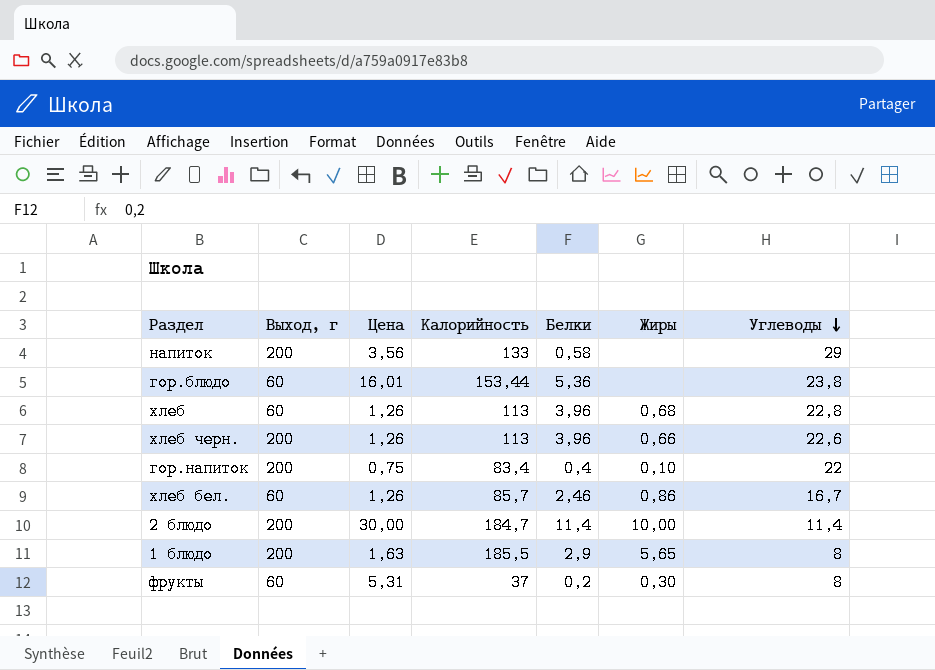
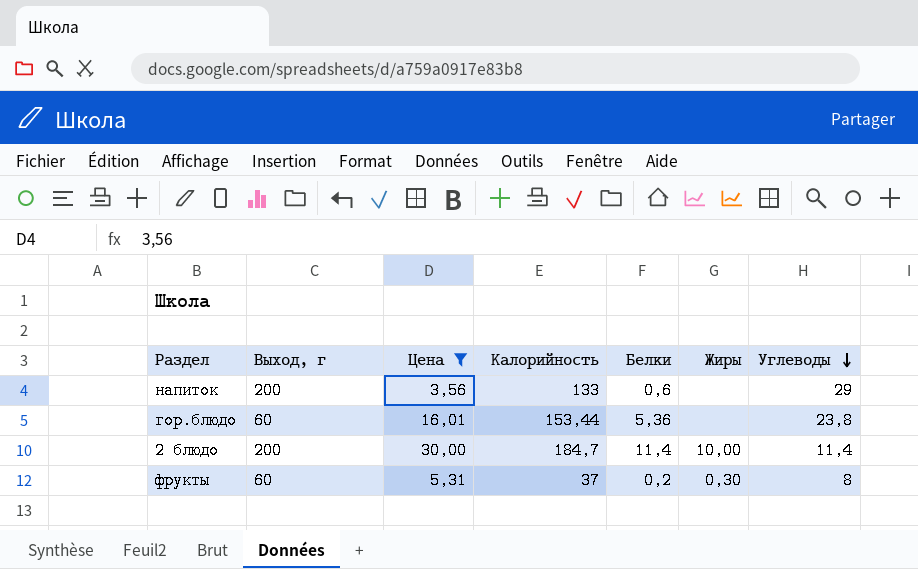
filter: none -> Цена >= 3,56
напиток | Белки: 0,58 -> 0,6

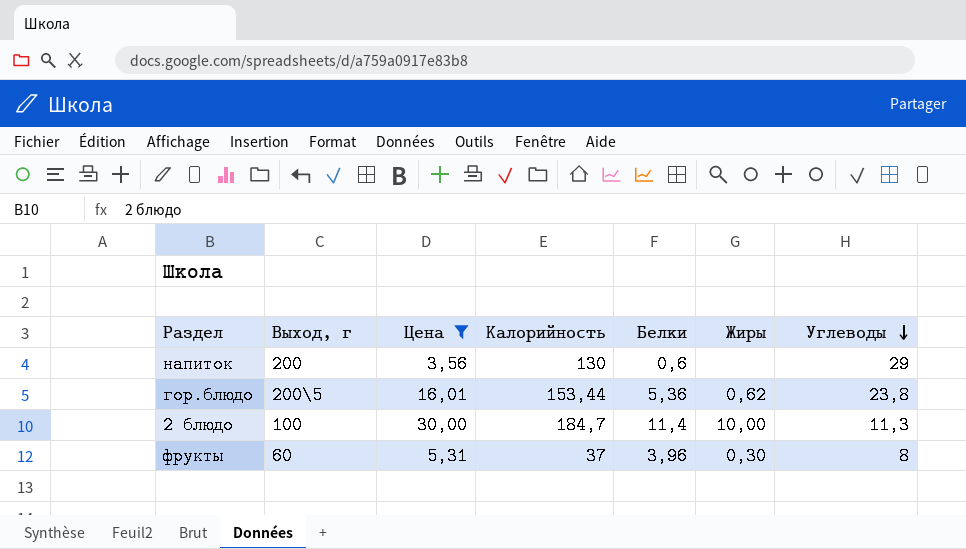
напиток | Калорийность: 133 -> 130
гор.блюдо | Выход, г: 60 -> 200\5
гор.блюдо | Жиры: none -> 0,62
2 блюдо | Выход, г: 200 -> 100
2 блюдо | Углеводы: 11,4 -> 11,3
фрукты | Белки: 0,2 -> 3,96

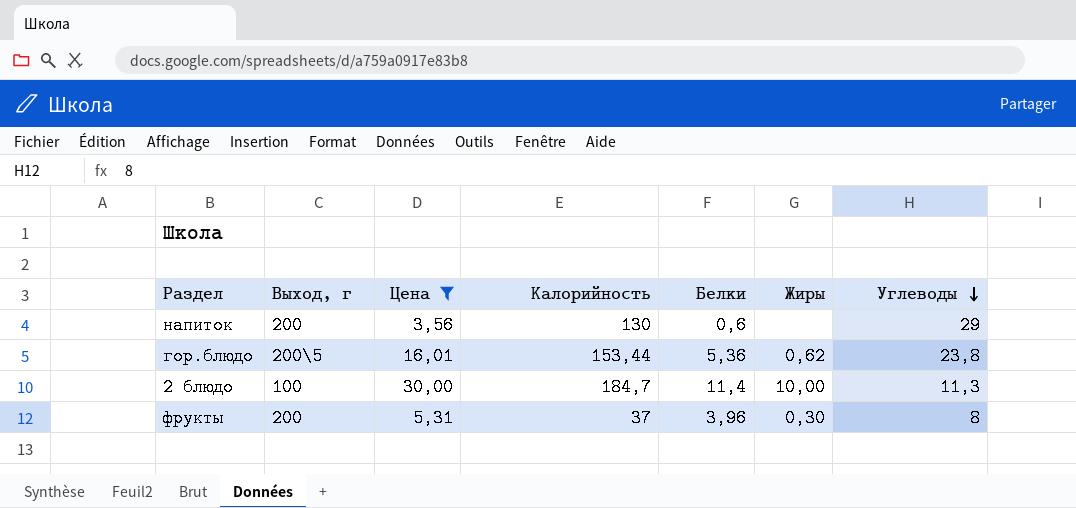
фрукты | Выход, г: 60 -> 200

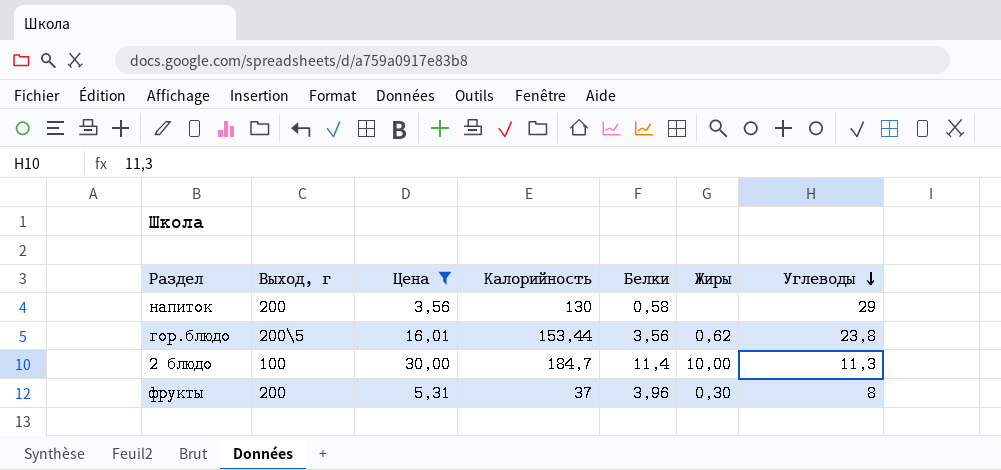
напиток | Белки: 0,6 -> 0,58
гор.блюдо | Белки: 5,36 -> 3,56

